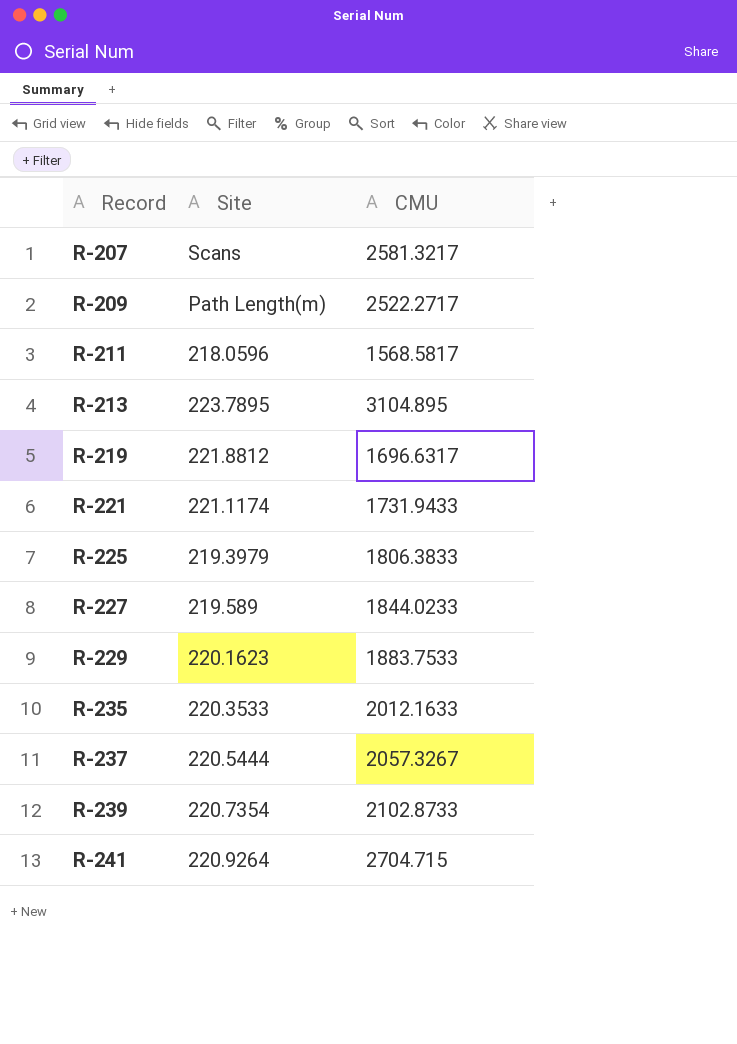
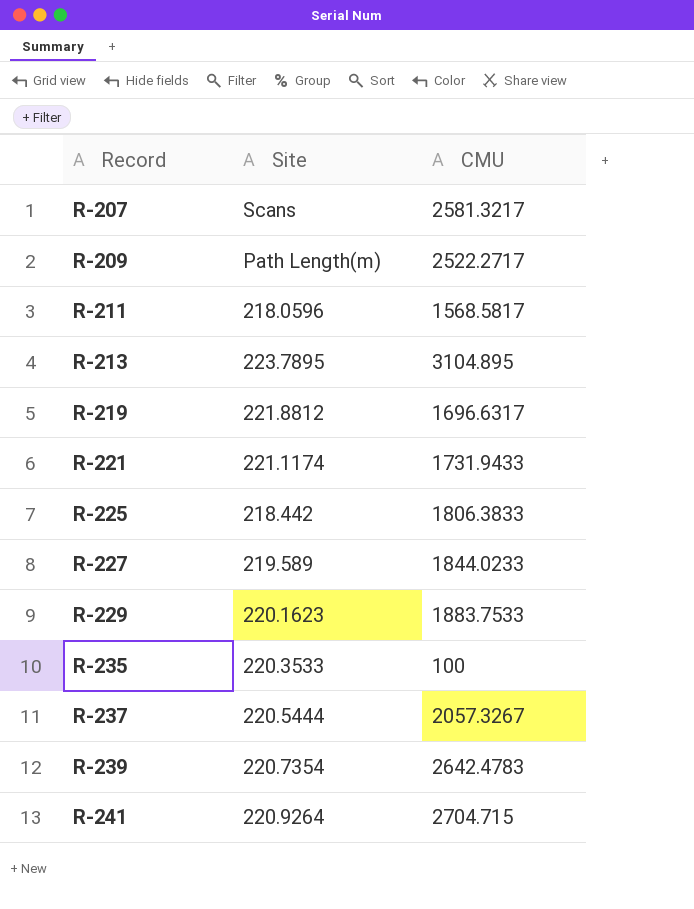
R-225 | Site: 219.3979 -> 218.442
R-235 | CMU: 2012.1633 -> 100
R-239 | CMU: 2102.8733 -> 2642.4783

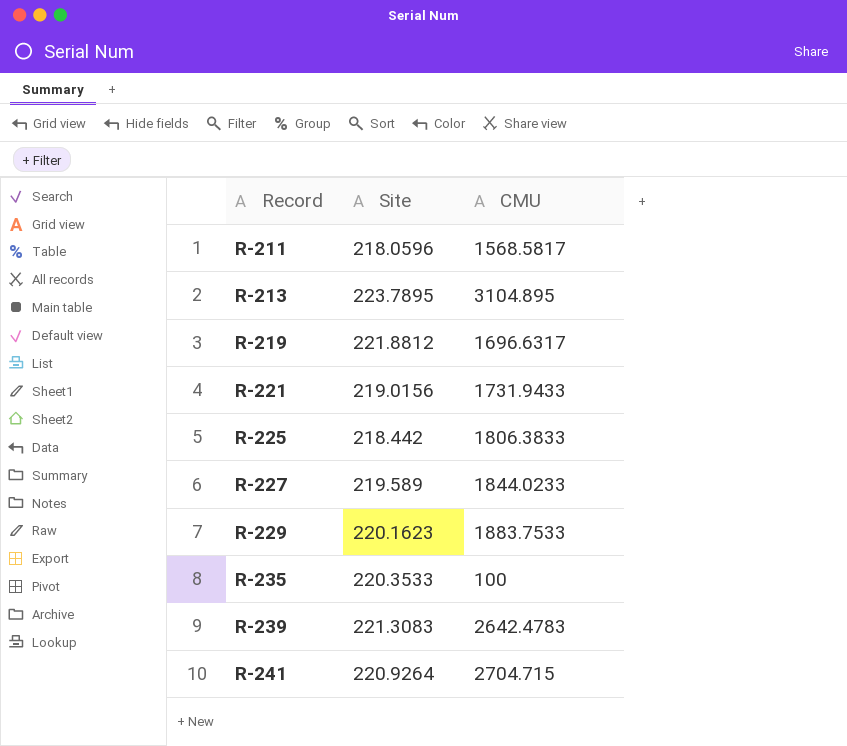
row R-207: Scans | 2581.3217 -> none
row R-209: Path Length(m) | 2522.2717 -> none
row R-237: 220.5444 | 2057.3267 -> none
R-221 | Site: 221.1174 -> 219.0156
R-239 | Site: 220.7354 -> 221.3083

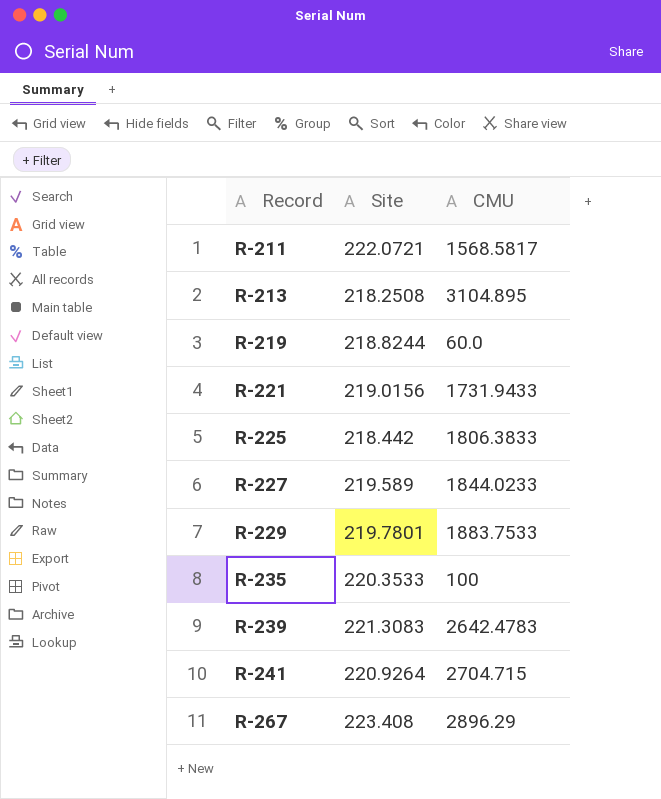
R-211 | Site: 218.0596 -> 222.0721
R-213 | Site: 223.7895 -> 218.2508
R-219 | Site: 221.8812 -> 218.8244
R-219 | CMU: 1696.6317 -> 60.0
R-229 | Site: 220.1623 -> 219.7801
row R-267: none -> 223.408 | 2896.29

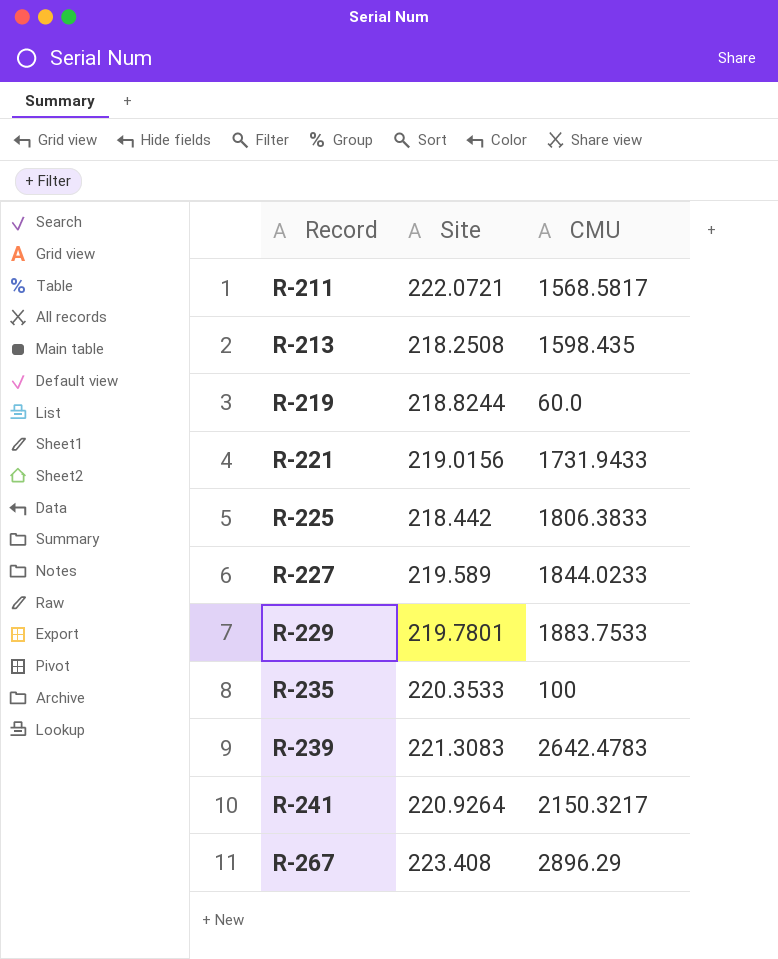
R-213 | CMU: 3104.895 -> 1598.435
R-241 | CMU: 2704.715 -> 2150.3217

